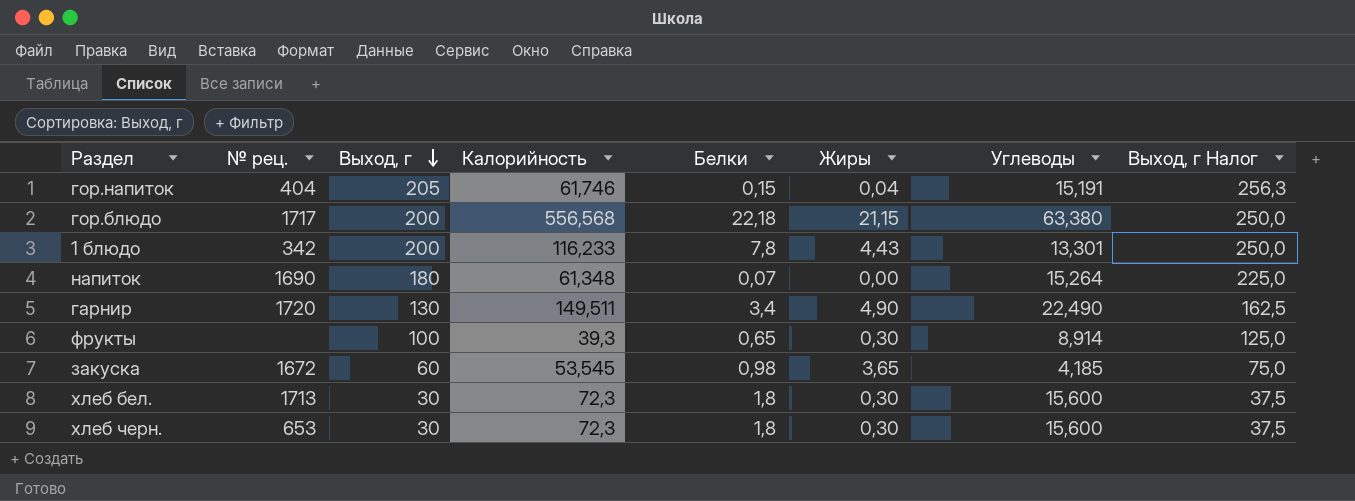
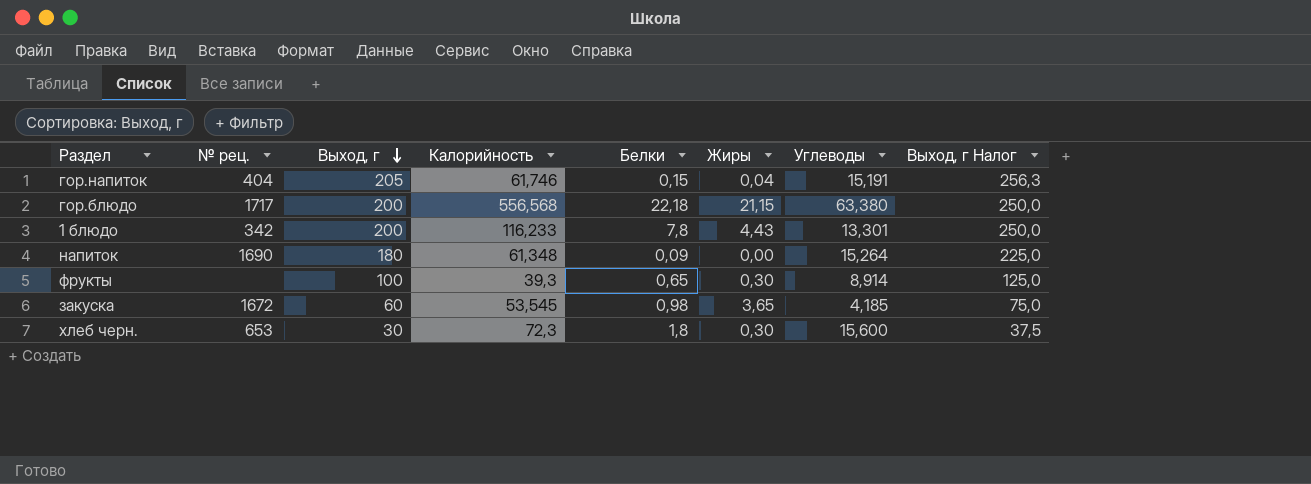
row гарнир: 1720 | 130 | 149,511 | 3,4 | 4,90 | 22,490 | 162,5 -> none
row хлеб бел.: 1713 | 30 | 72,3 | 1,8 | 0,30 | 15,600 | 37,5 -> none
напиток | Белки: 0,07 -> 0,09

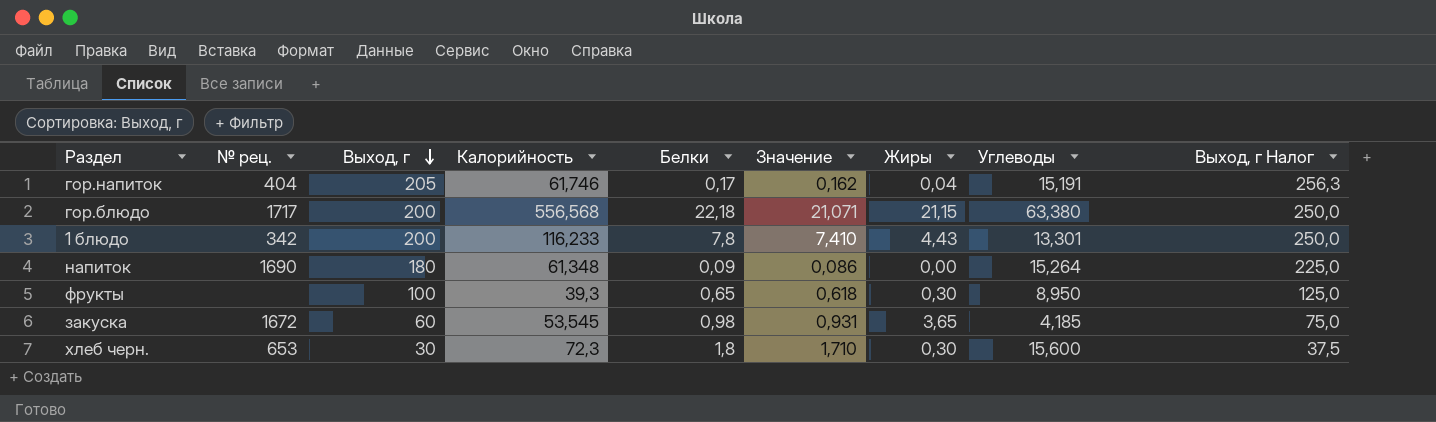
column Значение | formula: none -> [Белки] * 0,95
гор.напиток | Белки: 0,15 -> 0,17
фрукты | Углеводы: 8,914 -> 8,950

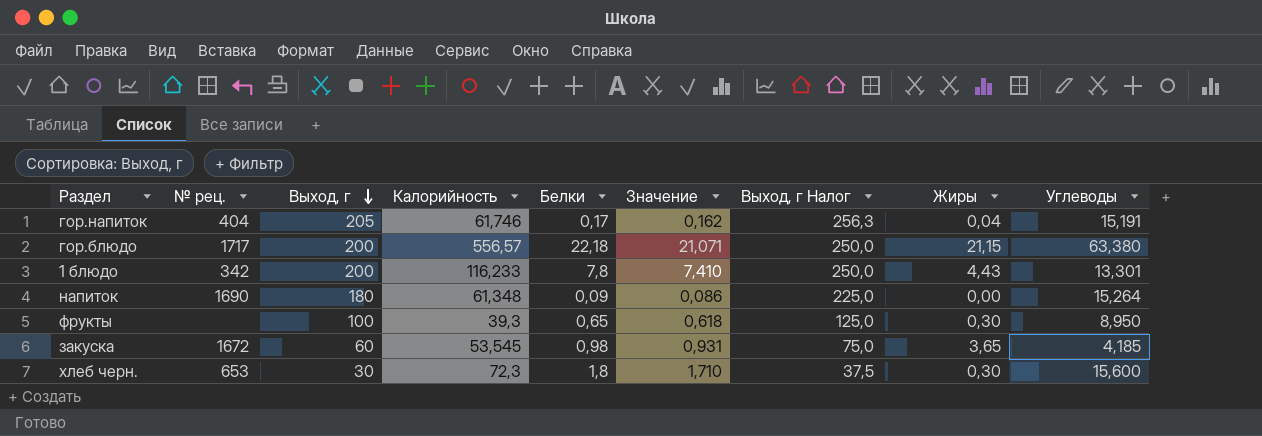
column Выход, г Налог | position: 9 -> 7
гор.блюдо | Калорийность: 556,568 -> 556,57

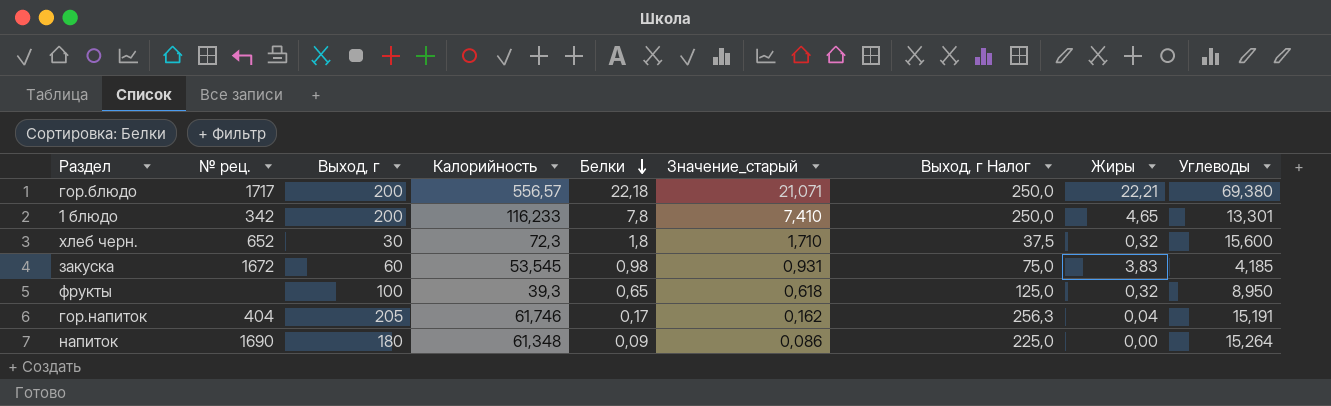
row order: Выход, г descending -> Белки descending
column name: Значение -> Значение_старый
гор.блюдо | Жиры: 21,15 -> 22,21
гор.блюдо | Углеводы: 63,380 -> 69,380
1 блюдо | Жиры: 4,43 -> 4,65
хлеб черн. | № рец.: 653 -> 652
хлеб черн. | Жиры: 0,30 -> 0,32
закуска | Жиры: 3,65 -> 3,83
фрукты | Жиры: 0,30 -> 0,32

